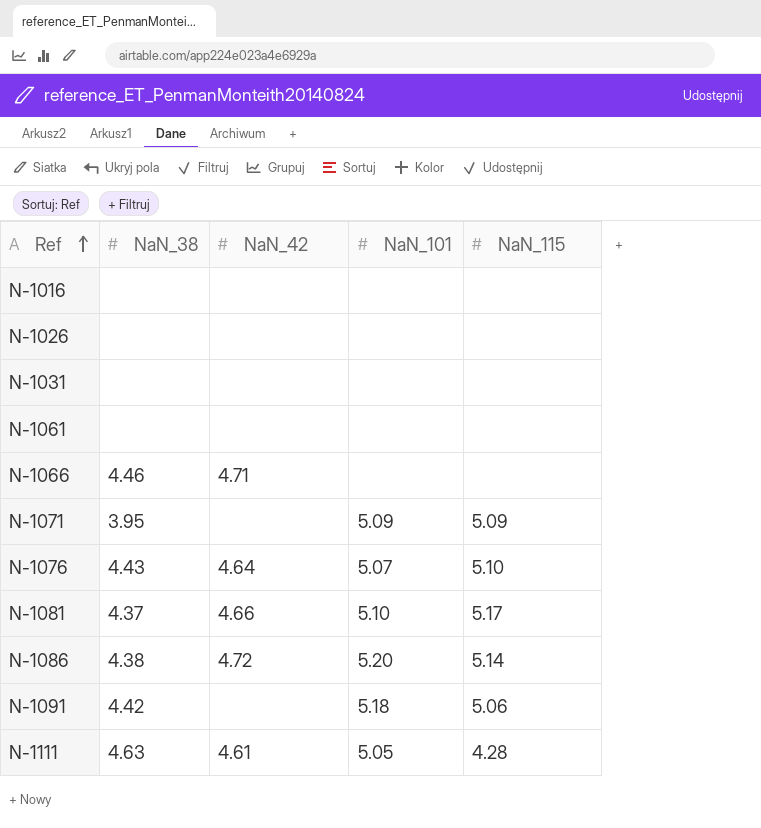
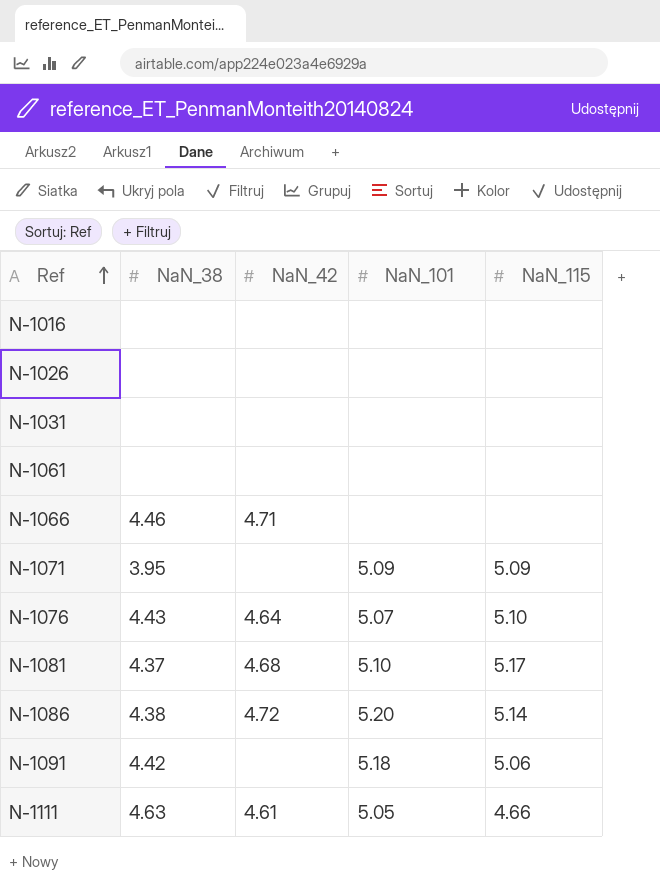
N-1081 | NaN_42: 4.66 -> 4.68
N-1111 | NaN_115: 4.28 -> 4.66

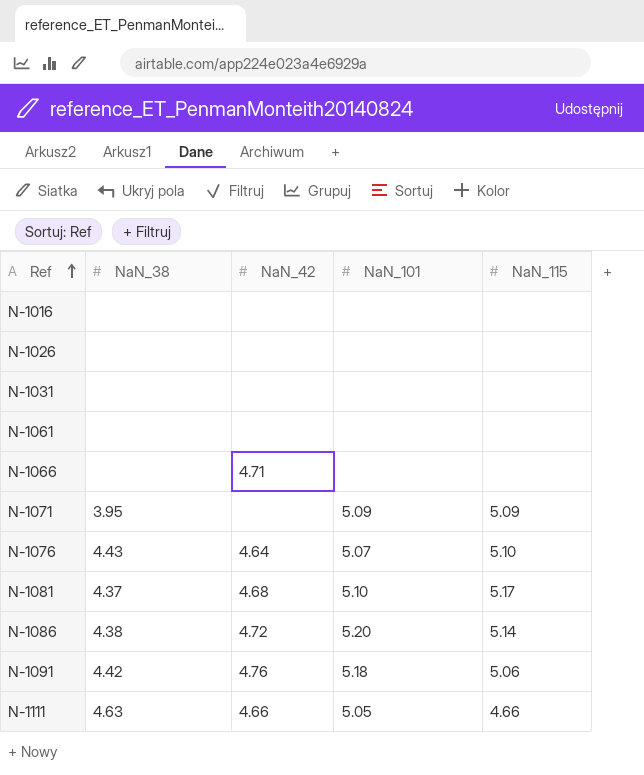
N-1066 | NaN_38: 4.46 -> none
N-1091 | NaN_42: none -> 4.76
N-1111 | NaN_42: 4.61 -> 4.66

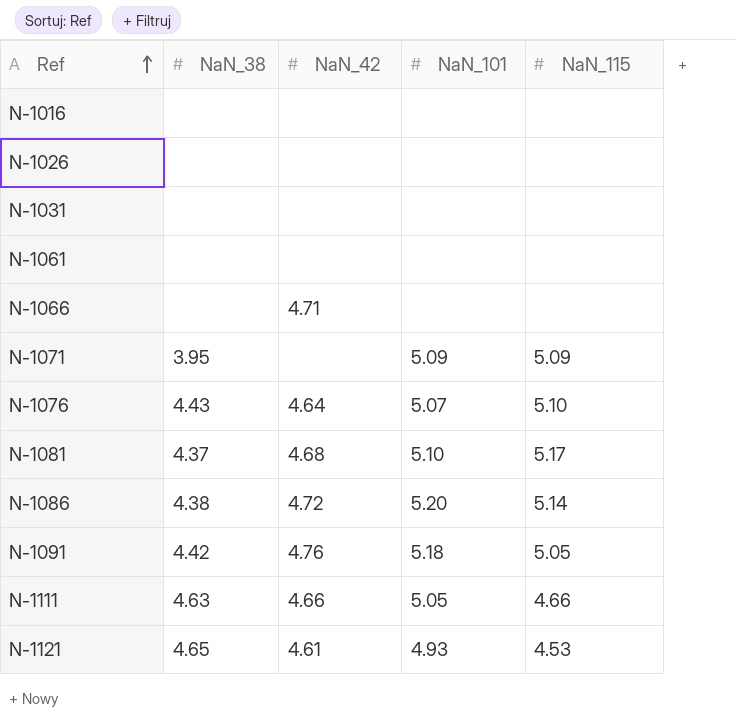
N-1091 | NaN_115: 5.06 -> 5.05
row N-1121: none -> 4.65 | 4.61 | 4.93 | 4.53

